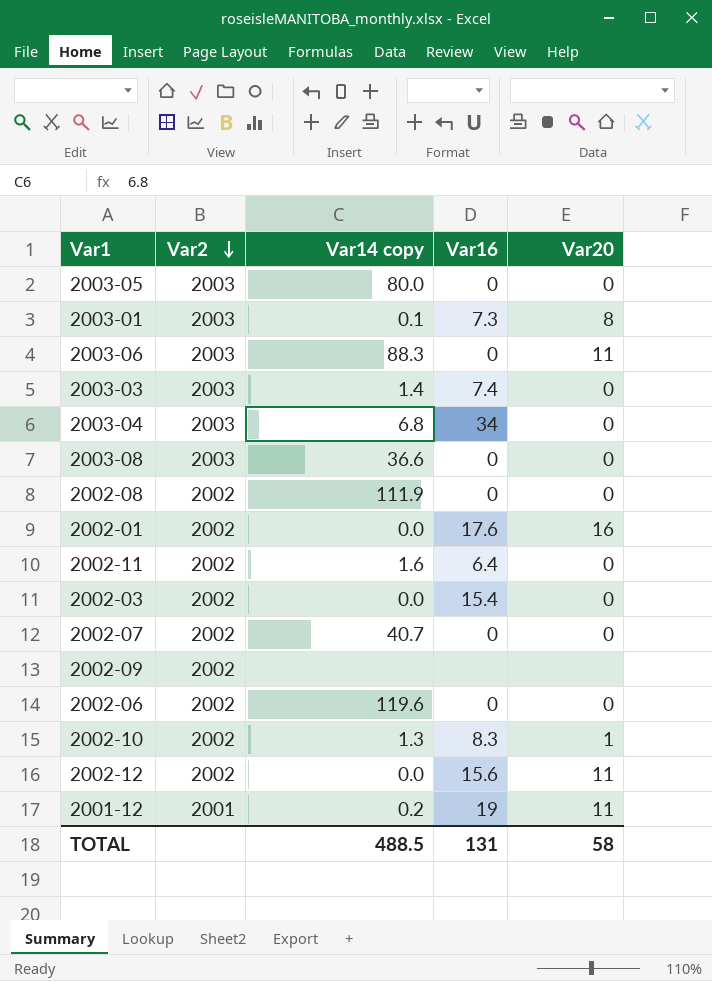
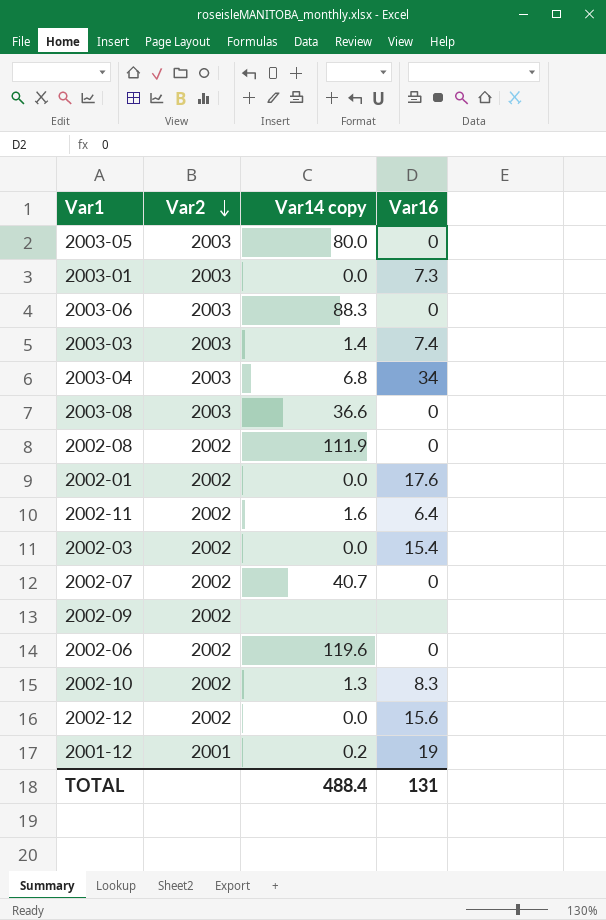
column Var20 | position: 5 -> none
2003-01 | Var14 copy: 0.1 -> 0.0
TOTAL | Var14 copy: 488.5 -> 488.4

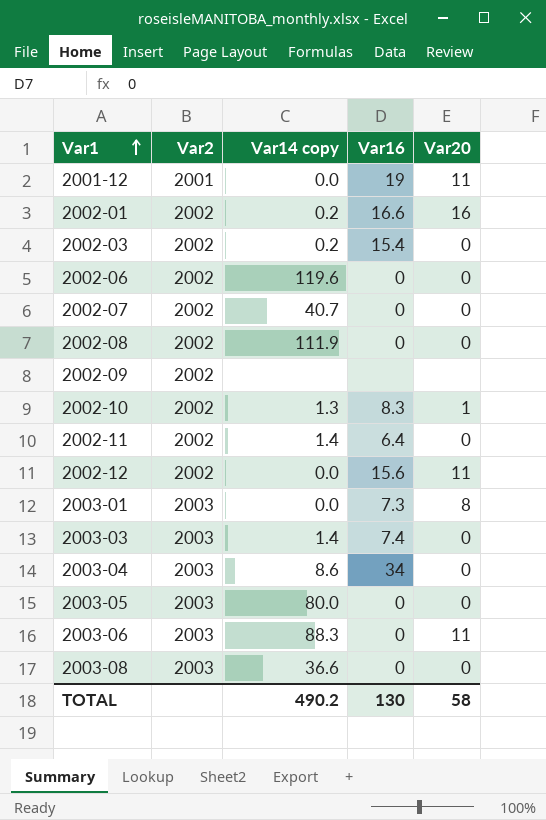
row order: Var2 descending -> Var1 ascending
column Var20 | position: none -> 5
2001-12 | Var14 copy: 0.2 -> 0.0
2002-01 | Var14 copy: 0.0 -> 0.2
2002-01 | Var16: 17.6 -> 16.6
2002-03 | Var14 copy: 0.0 -> 0.2
2002-11 | Var14 copy: 1.6 -> 1.4
2003-04 | Var14 copy: 6.8 -> 8.6
TOTAL | Var14 copy: 488.4 -> 490.2
TOTAL | Var16: 131 -> 130

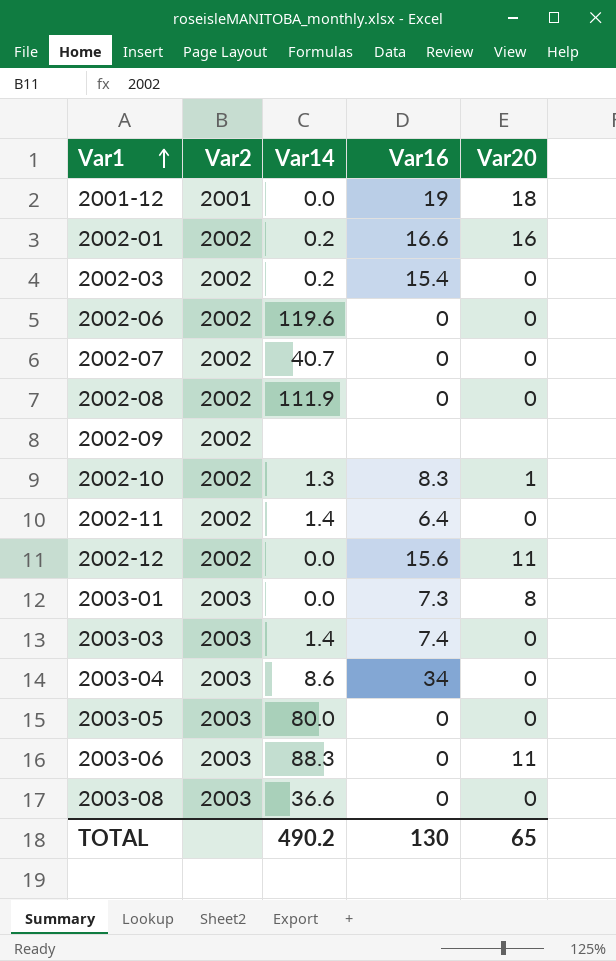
column name: Var14 copy -> Var14
2001-12 | Var20: 11 -> 18
TOTAL | Var20: 58 -> 65

